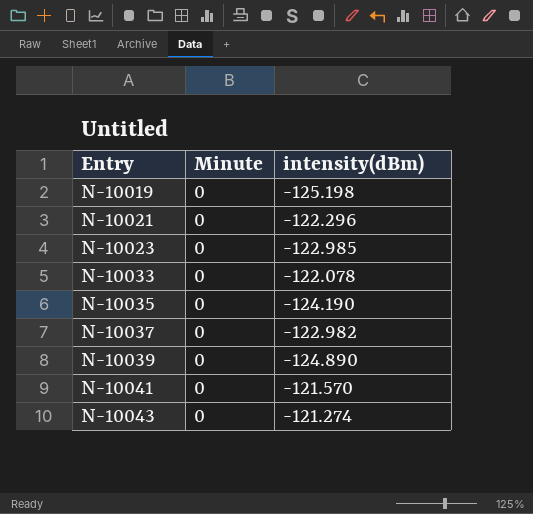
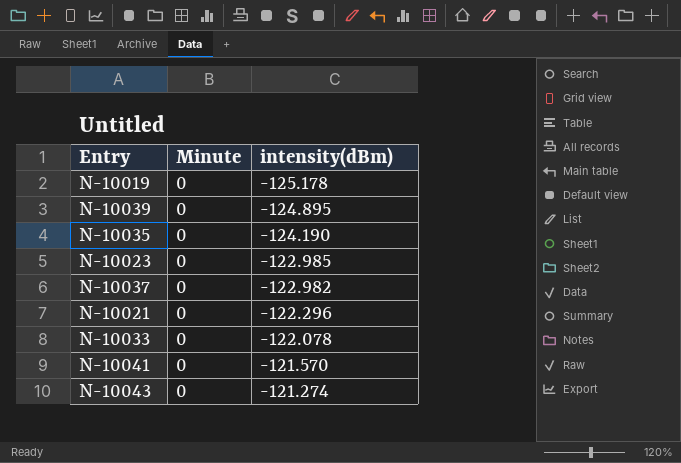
row order: Entry ascending -> intensity(dBm) ascending
N-10019 | intensity(dBm): -125.198 -> -125.178
N-10039 | intensity(dBm): -124.890 -> -124.895

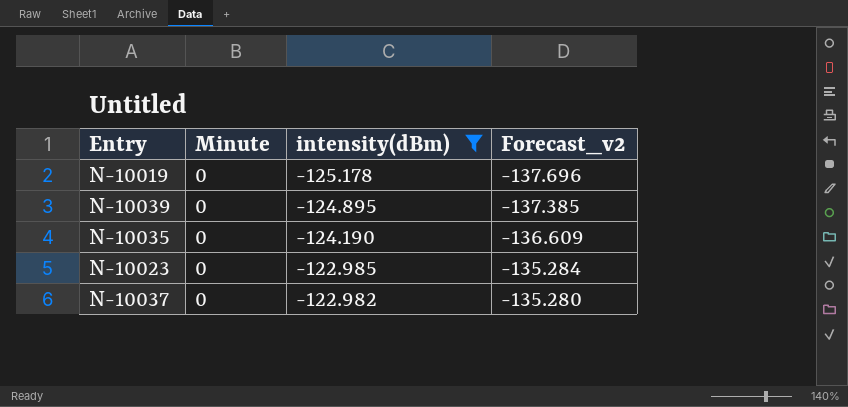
filter: none -> intensity(dBm) <= -122.982
column Forecast_v2 | formula: none -> [intensity(dBm)] * 1.1

